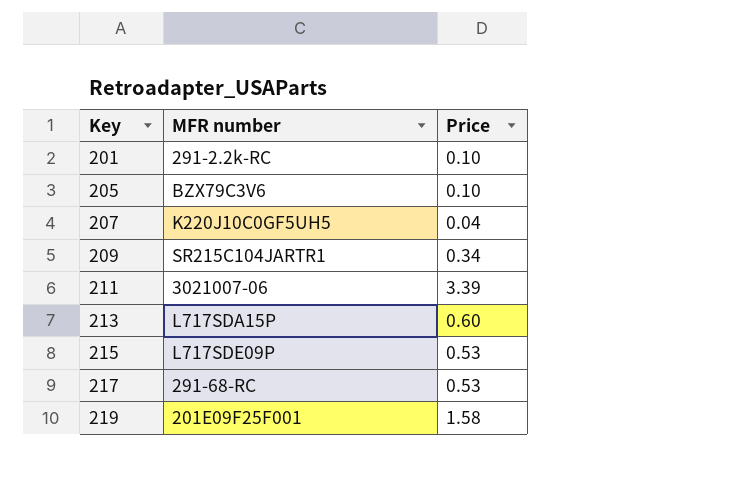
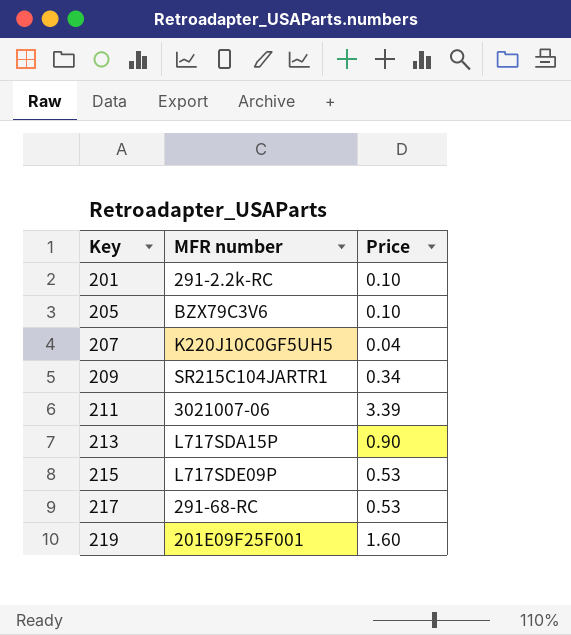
213 | Price: 0.60 -> 0.90
219 | Price: 1.58 -> 1.60

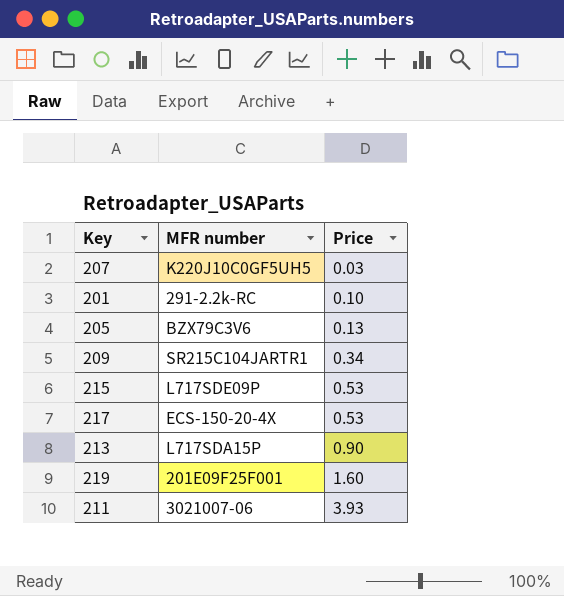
row order: Key ascending -> Price ascending
207 | Price: 0.04 -> 0.03
205 | Price: 0.10 -> 0.13
217 | MFR number: 291-68-RC -> ECS-150-20-4X
211 | Price: 3.39 -> 3.93

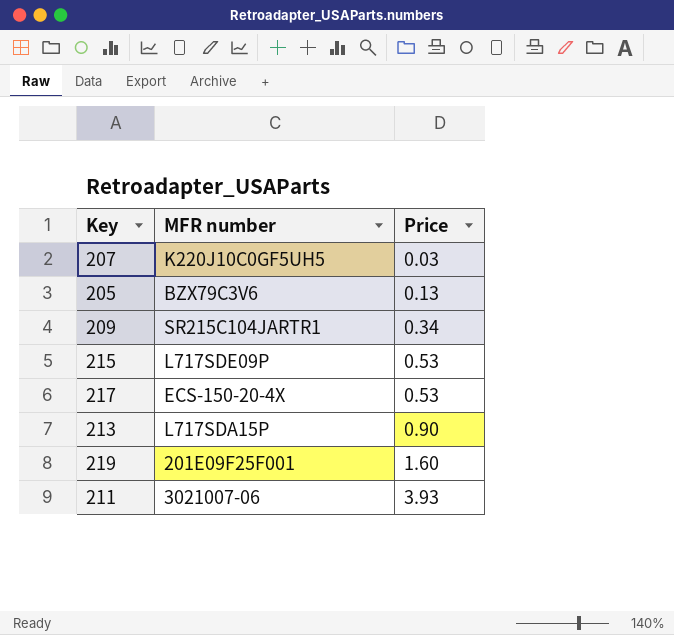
row 201: 291-2.2k-RC | 0.10 -> none

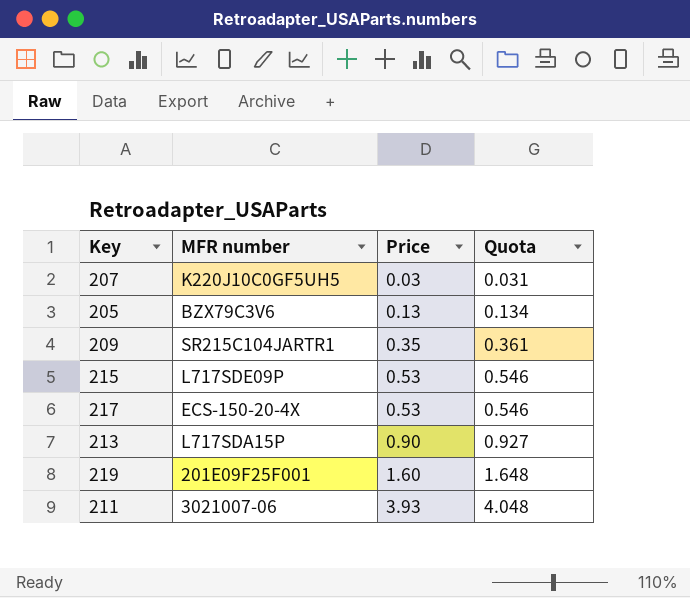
column Quota | formula: none -> [Price] * 1.03
209 | Price: 0.34 -> 0.35

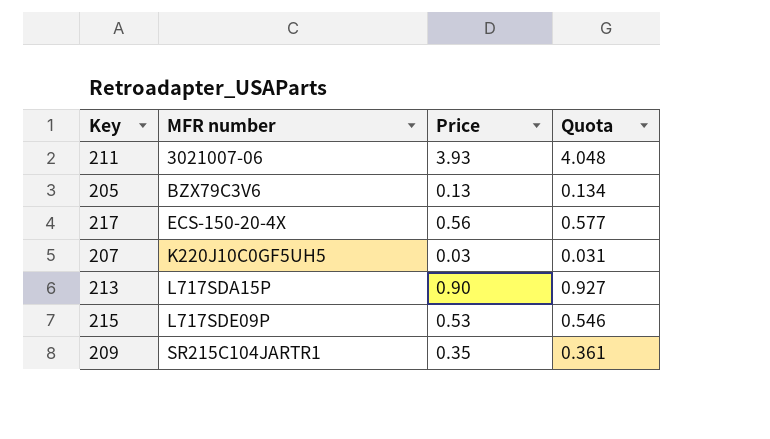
row order: Price ascending -> MFR number ascending
row 219: 201E09F25F001 | 1.60 | 1.648 -> none
217 | Price: 0.53 -> 0.56
217 | Quota: 0.546 -> 0.577

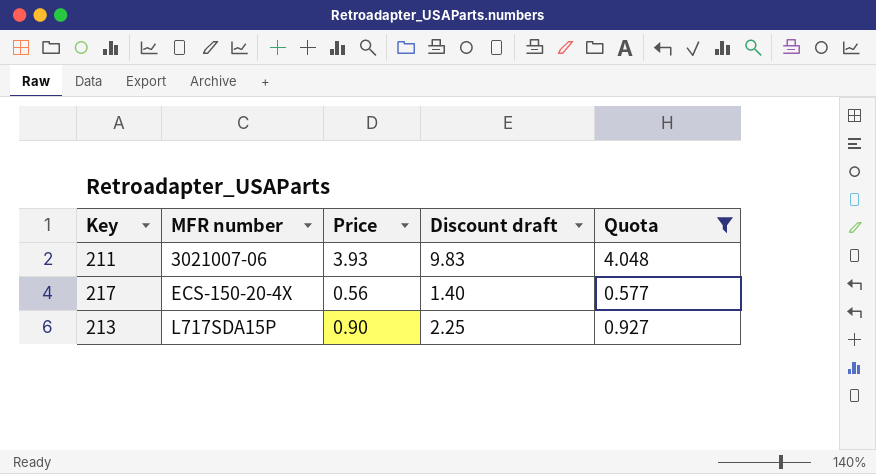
filter: none -> Quota >= 0.577
column Discount draft | formula: none -> [Price] * 2.5

